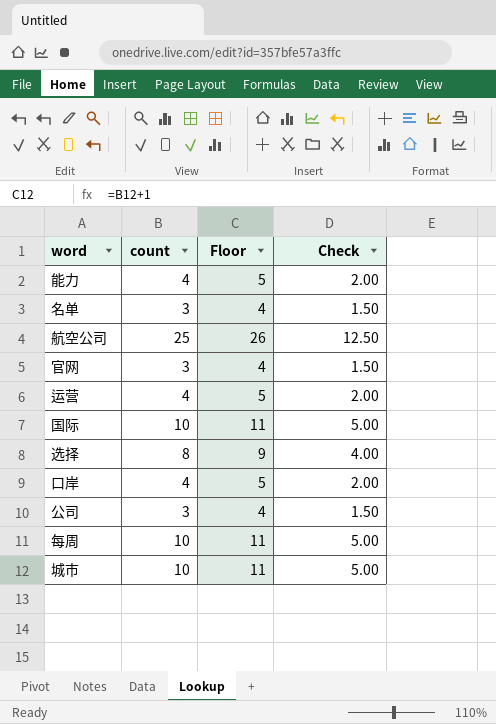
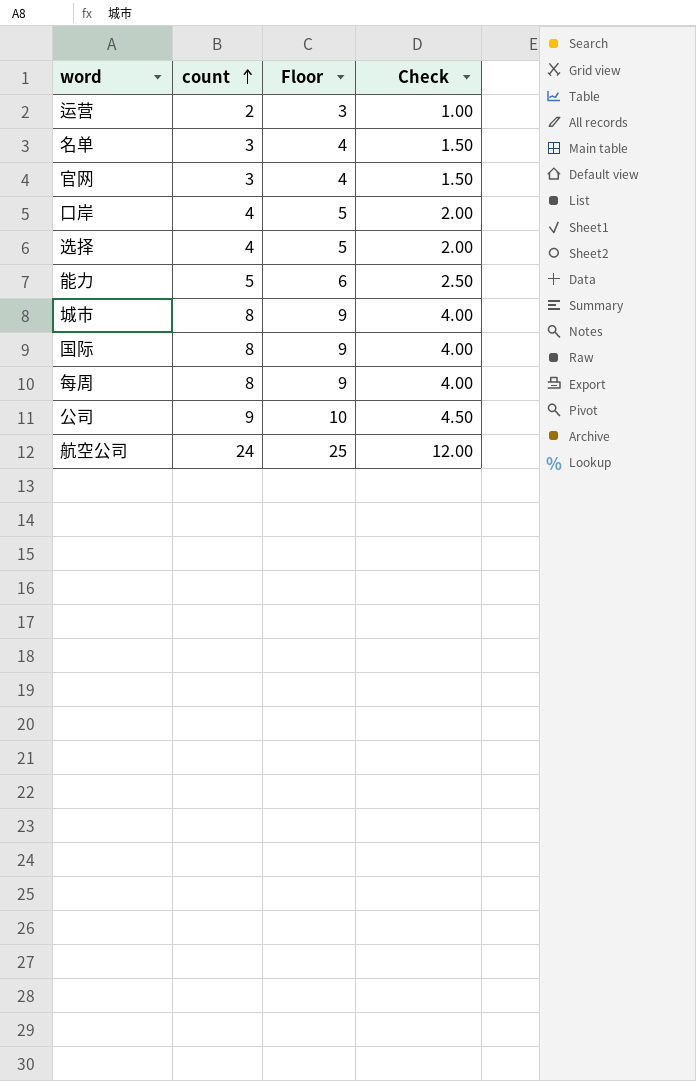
row order: none -> count ascending
运营 | count: 4 -> 2
运营 | Floor: 5 -> 3
运营 | Check: 2.00 -> 1.00
选择 | count: 8 -> 4
选择 | Floor: 9 -> 5
选择 | Check: 4.00 -> 2.00
能力 | count: 4 -> 5
能力 | Floor: 5 -> 6
能力 | Check: 2.00 -> 2.50
城市 | count: 10 -> 8
城市 | Floor: 11 -> 9
城市 | Check: 5.00 -> 4.00
国际 | count: 10 -> 8
国际 | Floor: 11 -> 9
国际 | Check: 5.00 -> 4.00
每周 | count: 10 -> 8
每周 | Floor: 11 -> 9
每周 | Check: 5.00 -> 4.00
公司 | count: 3 -> 9
公司 | Floor: 4 -> 10
公司 | Check: 1.50 -> 4.50
航空公司 | count: 25 -> 24
航空公司 | Floor: 26 -> 25
航空公司 | Check: 12.50 -> 12.00

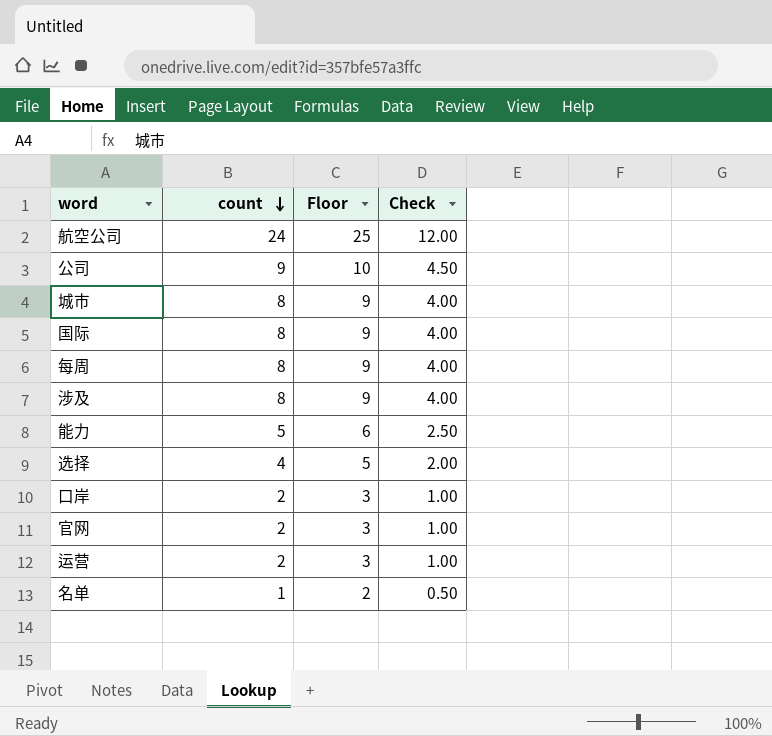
row order: count ascending -> count descending
row 涉及: none -> 8 | 9 | 4.00
口岸 | count: 4 -> 2
口岸 | Floor: 5 -> 3
口岸 | Check: 2.00 -> 1.00
官网 | count: 3 -> 2
官网 | Floor: 4 -> 3
官网 | Check: 1.50 -> 1.00
名单 | count: 3 -> 1
名单 | Floor: 4 -> 2
名单 | Check: 1.50 -> 0.50

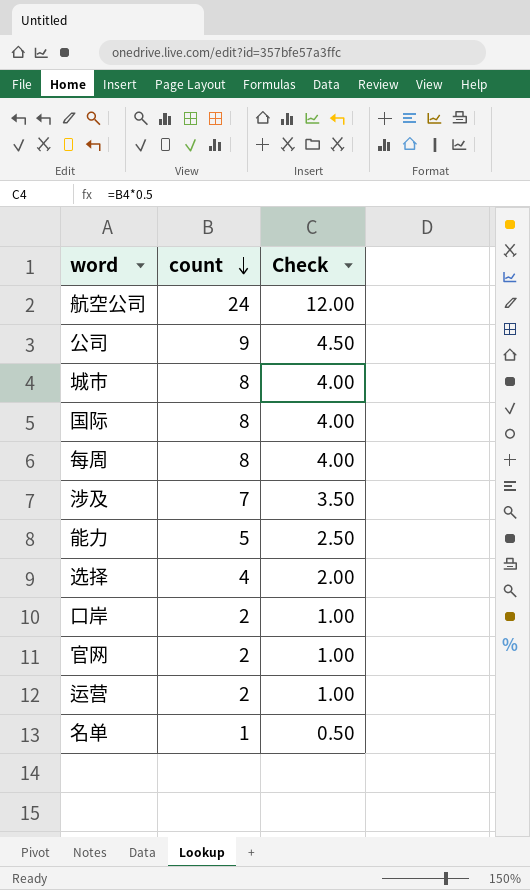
column Floor | formula: [count] + 1 -> none
涉及 | count: 8 -> 7
涉及 | Check: 4.00 -> 3.50

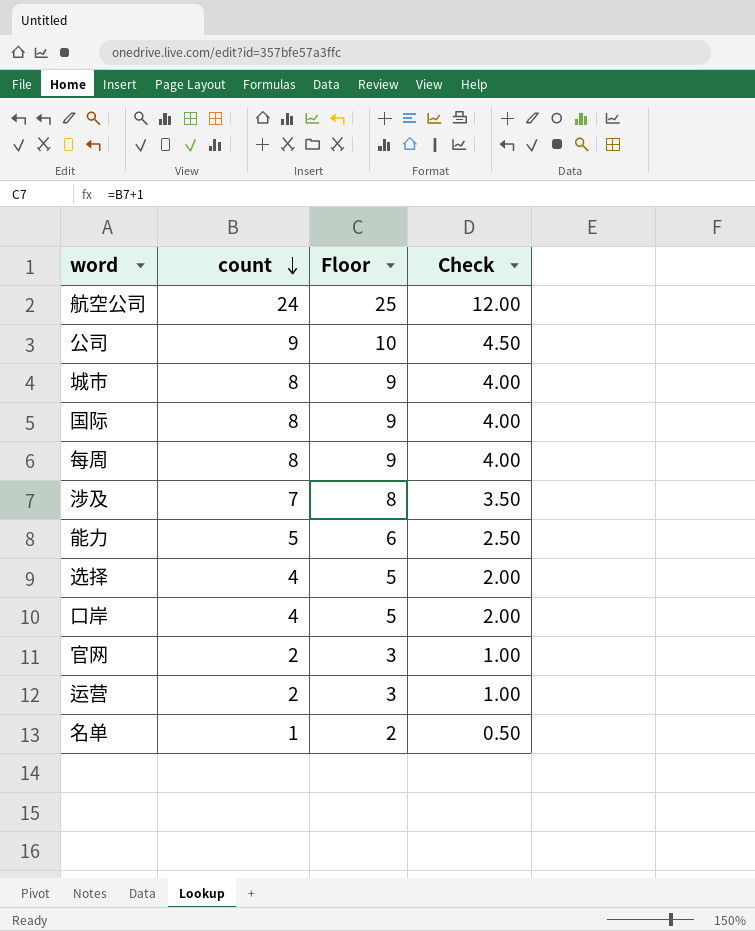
column Floor | formula: none -> [count] + 1
口岸 | count: 2 -> 4
口岸 | Check: 1.00 -> 2.00

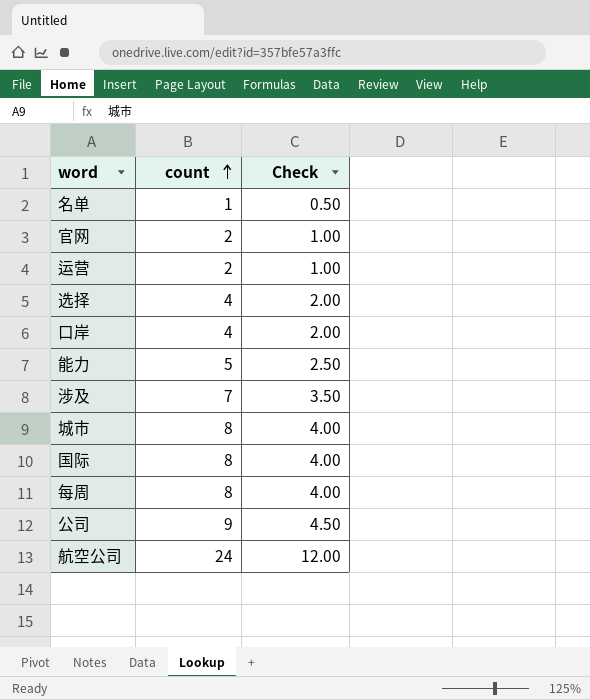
row order: count descending -> count ascending
column Floor | formula: [count] + 1 -> none

